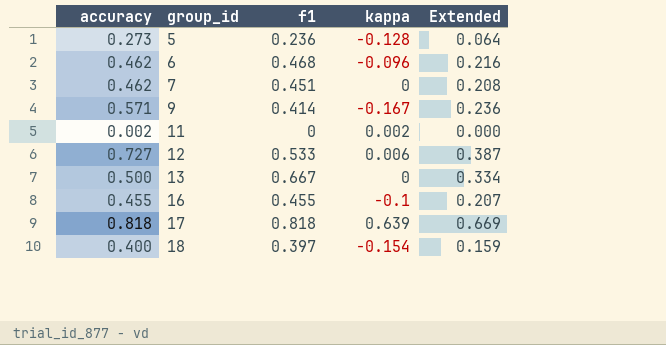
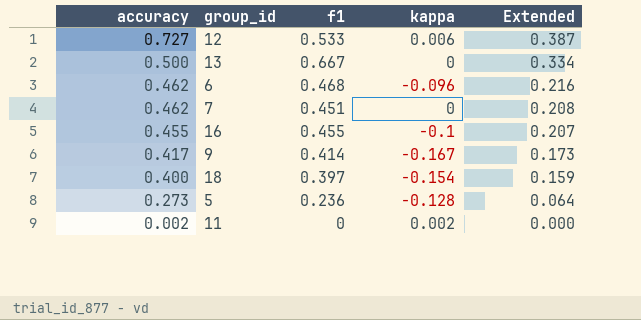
row order: group_id ascending -> accuracy descending
row 17: 0.818 | 0.818 | 0.639 | 0.669 -> none
9 | accuracy: 0.571 -> 0.417
9 | Extended: 0.236 -> 0.173

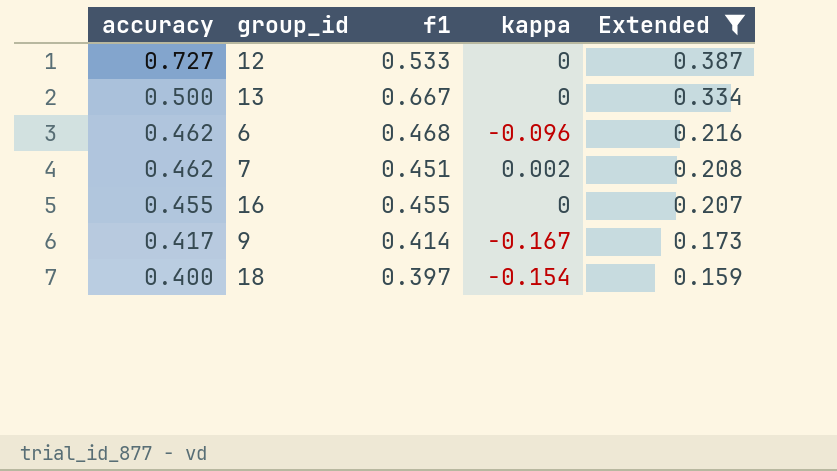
filter: none -> Extended >= 0.159
12 | kappa: 0.006 -> 0
7 | kappa: 0 -> 0.002
16 | kappa: -0.1 -> 0

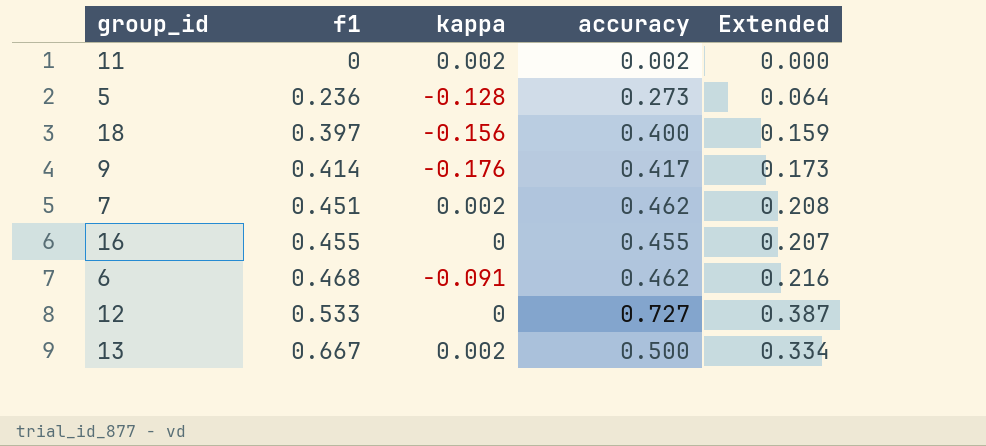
filter: Extended >= 0.159 -> none
row order: accuracy descending -> f1 ascending
column accuracy | position: 1 -> 4
18 | kappa: -0.154 -> -0.156
9 | kappa: -0.167 -> -0.176
6 | kappa: -0.096 -> -0.091
13 | kappa: 0 -> 0.002

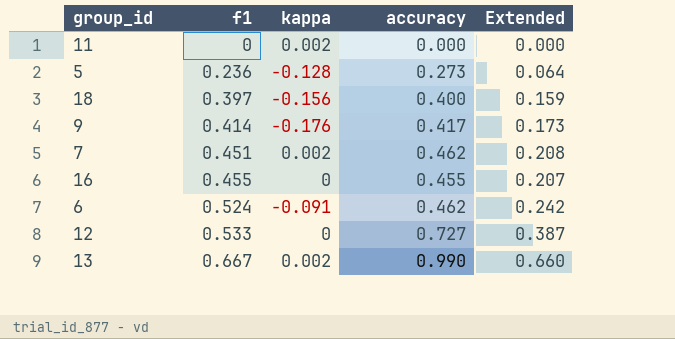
11 | accuracy: 0.002 -> 0.000
6 | f1: 0.468 -> 0.524
6 | Extended: 0.216 -> 0.242
13 | accuracy: 0.500 -> 0.990
13 | Extended: 0.334 -> 0.660

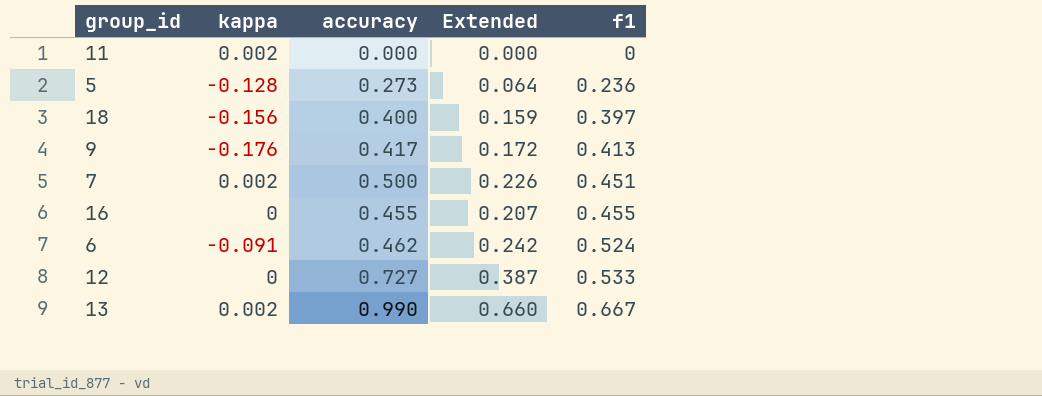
column f1 | position: 2 -> 5
9 | Extended: 0.173 -> 0.172
9 | f1: 0.414 -> 0.413
7 | accuracy: 0.462 -> 0.500
7 | Extended: 0.208 -> 0.226

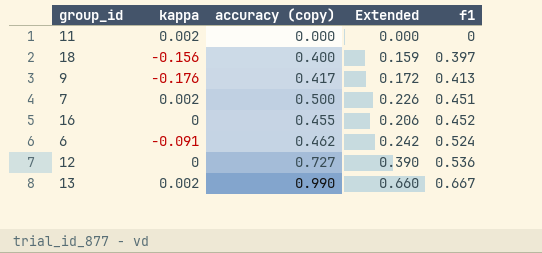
column name: accuracy -> accuracy (copy)
row 5: -0.128 | 0.273 | 0.064 | 0.236 -> none
16 | Extended: 0.207 -> 0.206
16 | f1: 0.455 -> 0.452
12 | Extended: 0.387 -> 0.390
12 | f1: 0.533 -> 0.536

